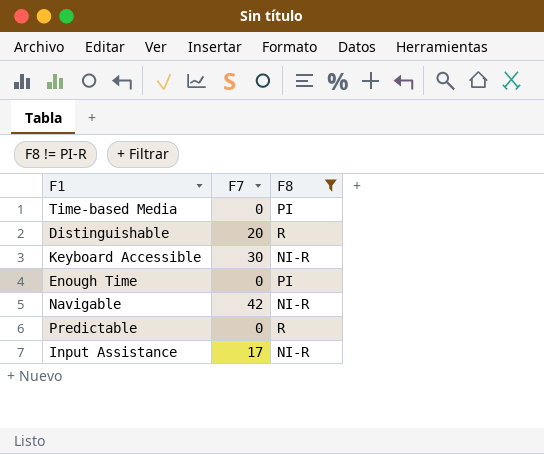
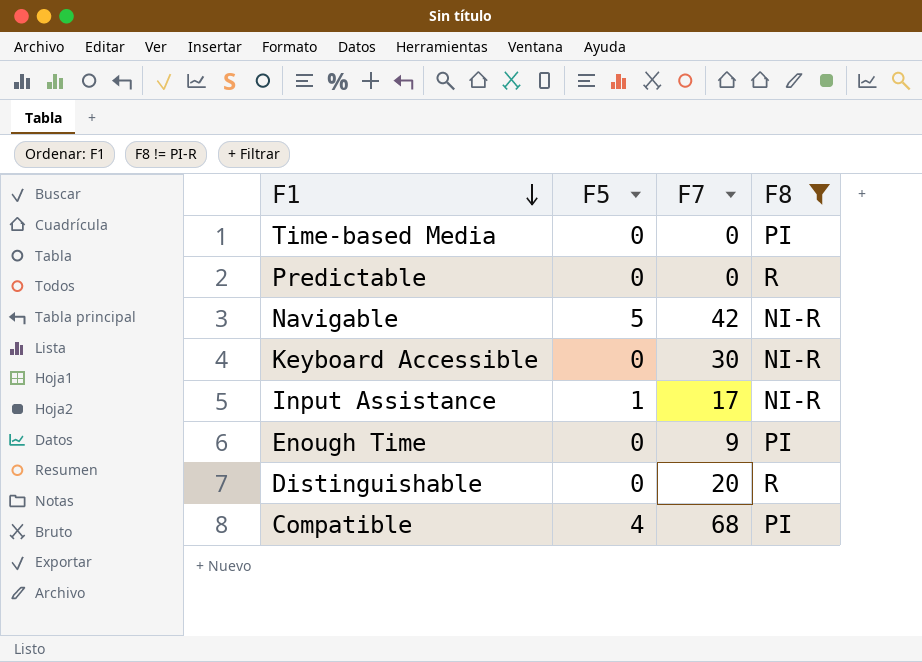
row order: none -> F1 descending
column F5 | position: none -> 2
Enough Time | F7: 0 -> 9
row Compatible: none -> 4 | 68 | PI

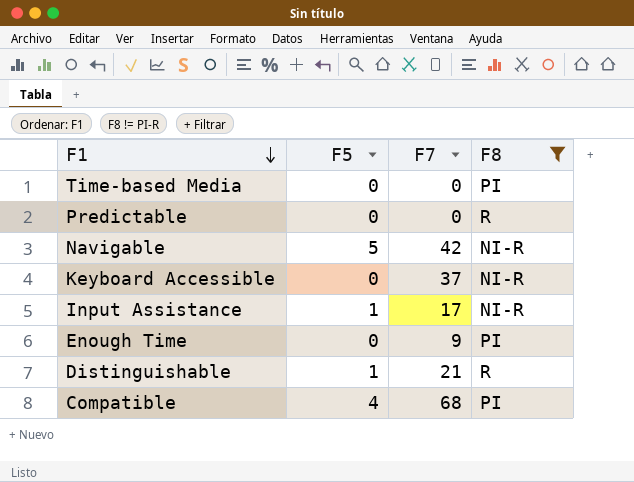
Keyboard Accessible | F7: 30 -> 37
Distinguishable | F5: 0 -> 1
Distinguishable | F7: 20 -> 21

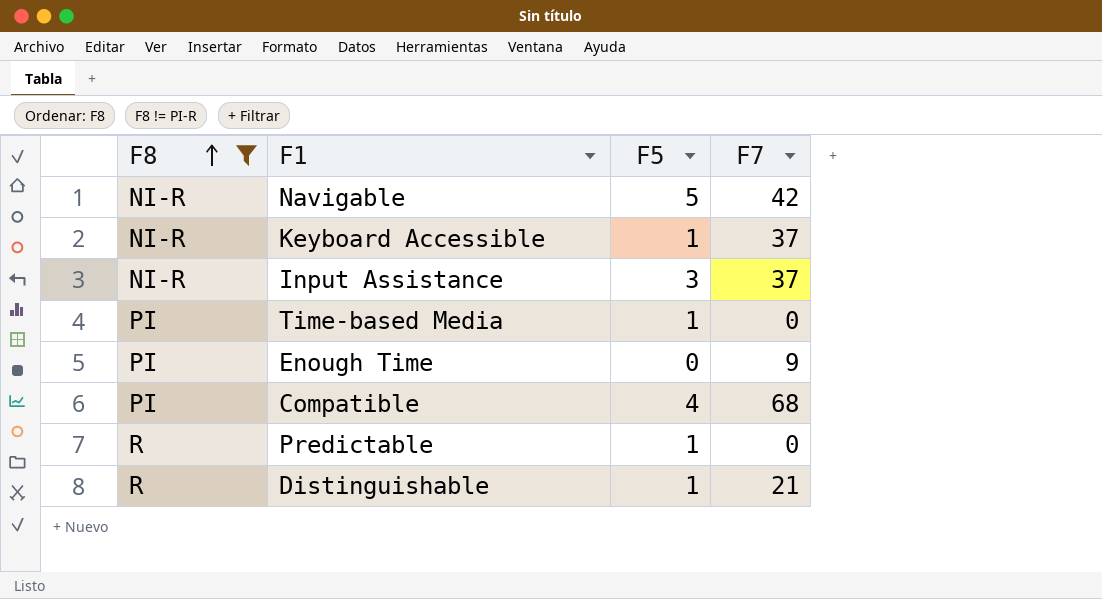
row order: F1 descending -> F8 ascending
column F8 | position: 4 -> 1
Keyboard Accessible | F5: 0 -> 1
Input Assistance | F5: 1 -> 3
Input Assistance | F7: 17 -> 37
Time-based Media | F5: 0 -> 1
Predictable | F5: 0 -> 1

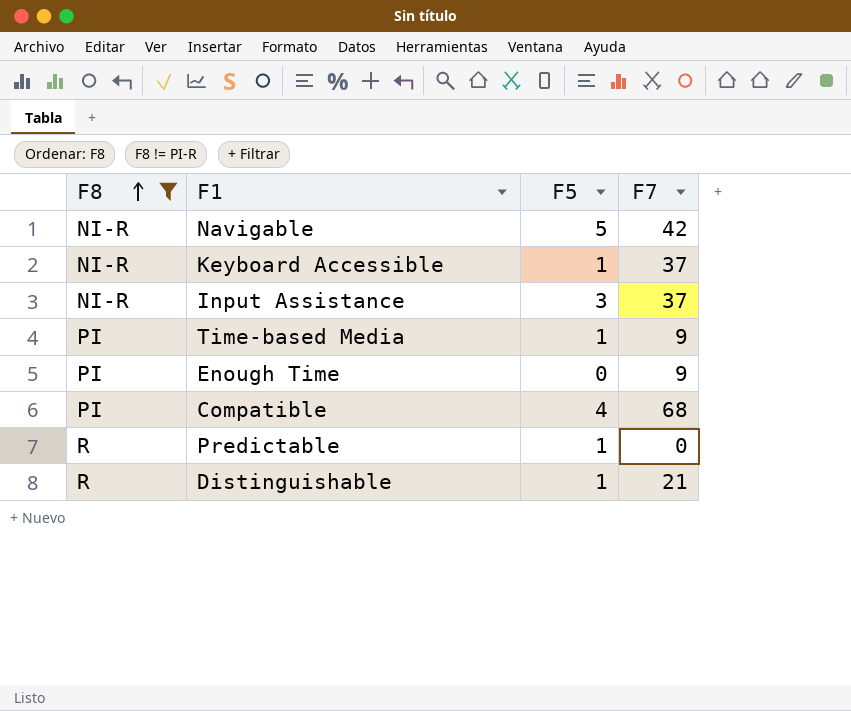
Time-based Media | F7: 0 -> 9

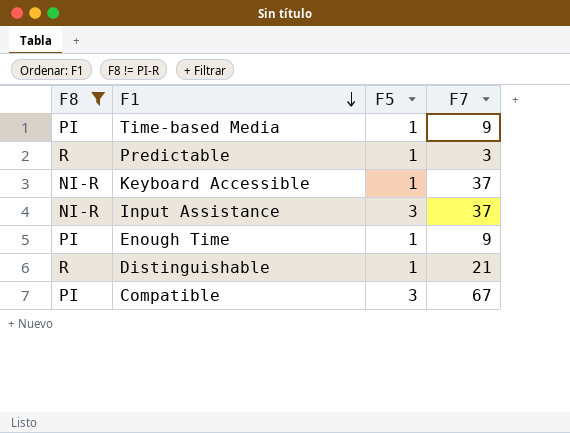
row order: F8 ascending -> F1 descending
row Navigable: NI-R | 5 | 42 -> none
Predictable | F7: 0 -> 3
Enough Time | F5: 0 -> 1
Compatible | F5: 4 -> 3
Compatible | F7: 68 -> 67

